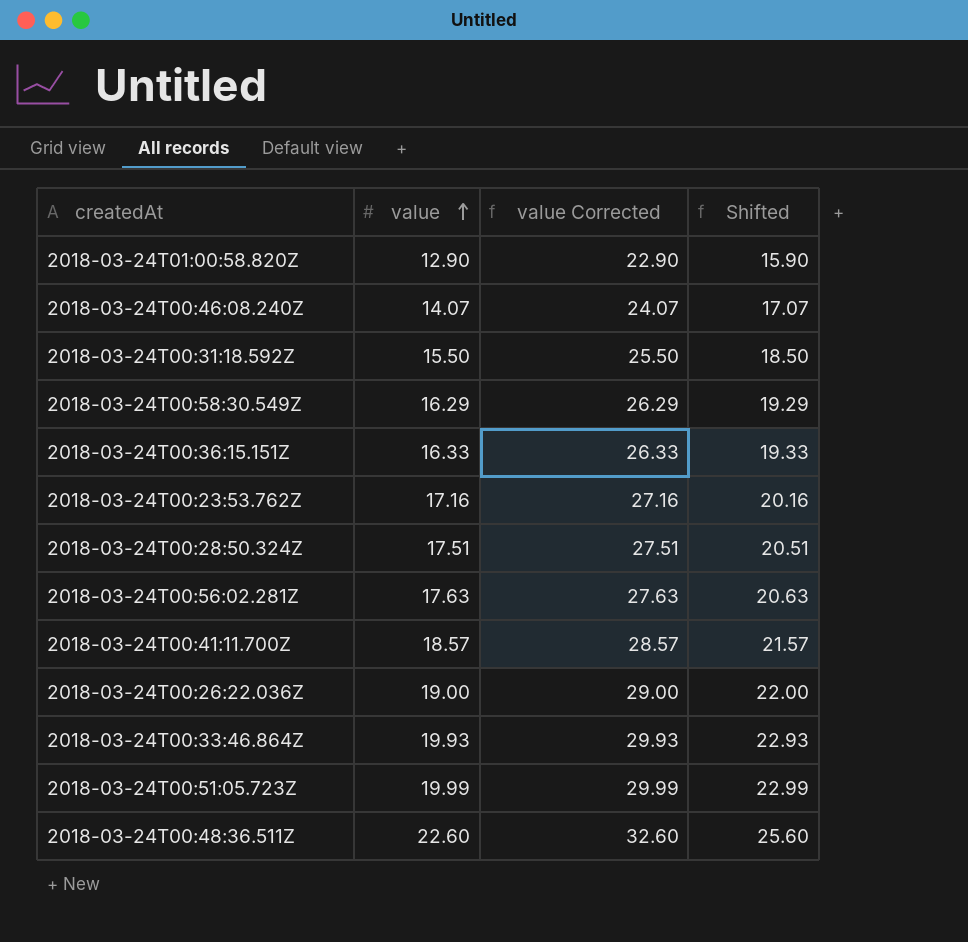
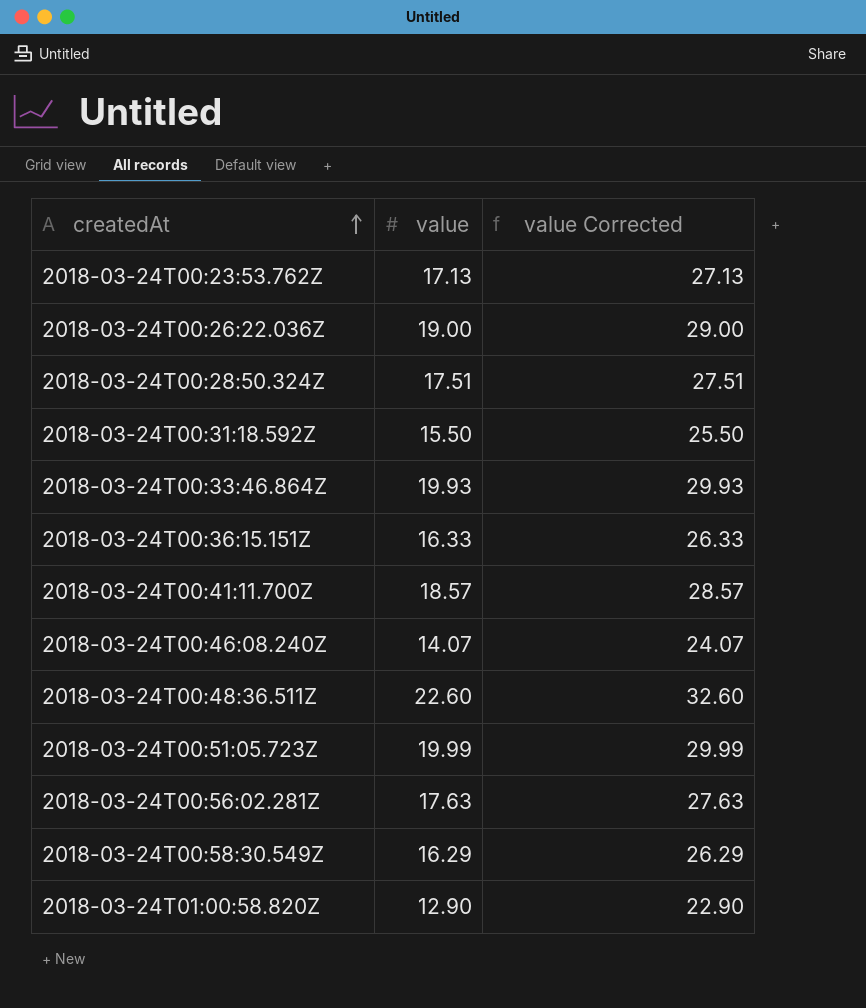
row order: value ascending -> createdAt ascending
column Shifted | formula: [value] + 3 -> none
2018-03-24T00:23:53.762Z | value: 17.16 -> 17.13
2018-03-24T00:23:53.762Z | value Corrected: 27.16 -> 27.13

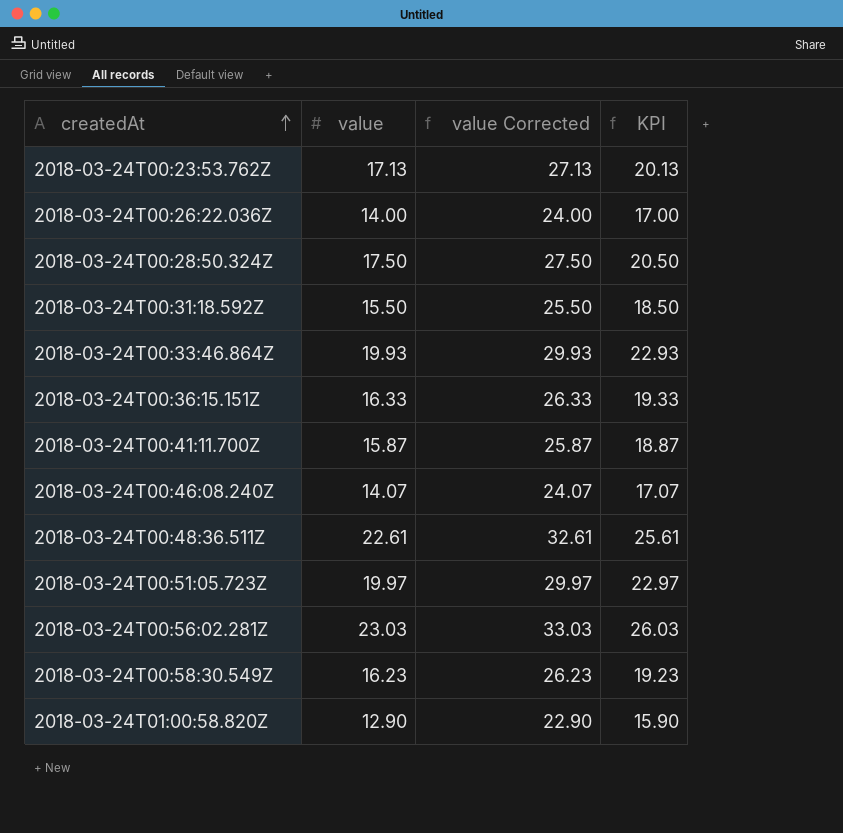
column KPI | formula: none -> [value] + 3
2018-03-24T00:26:22.036Z | value: 19.00 -> 14.00
2018-03-24T00:26:22.036Z | value Corrected: 29.00 -> 24.00
2018-03-24T00:28:50.324Z | value: 17.51 -> 17.50
2018-03-24T00:28:50.324Z | value Corrected: 27.51 -> 27.50
2018-03-24T00:41:11.700Z | value: 18.57 -> 15.87
2018-03-24T00:41:11.700Z | value Corrected: 28.57 -> 25.87
2018-03-24T00:48:36.511Z | value: 22.60 -> 22.61
2018-03-24T00:48:36.511Z | value Corrected: 32.60 -> 32.61
2018-03-24T00:51:05.723Z | value: 19.99 -> 19.97
2018-03-24T00:51:05.723Z | value Corrected: 29.99 -> 29.97
2018-03-24T00:56:02.281Z | value: 17.63 -> 23.03
2018-03-24T00:56:02.281Z | value Corrected: 27.63 -> 33.03
2018-03-24T00:58:30.549Z | value: 16.29 -> 16.23
2018-03-24T00:58:30.549Z | value Corrected: 26.29 -> 26.23

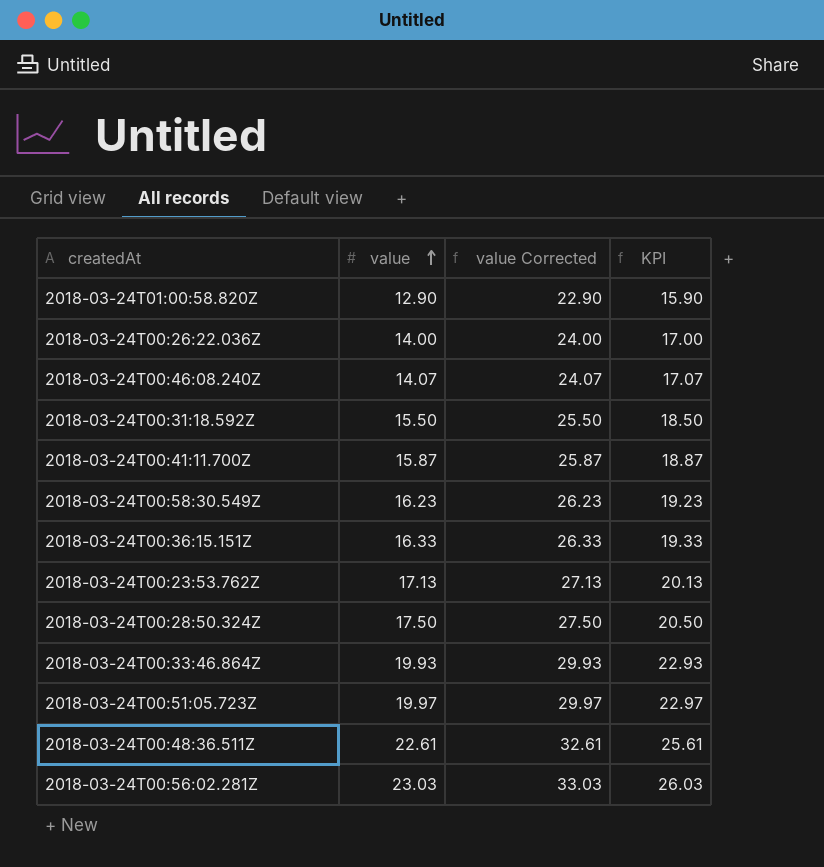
row order: createdAt ascending -> value ascending

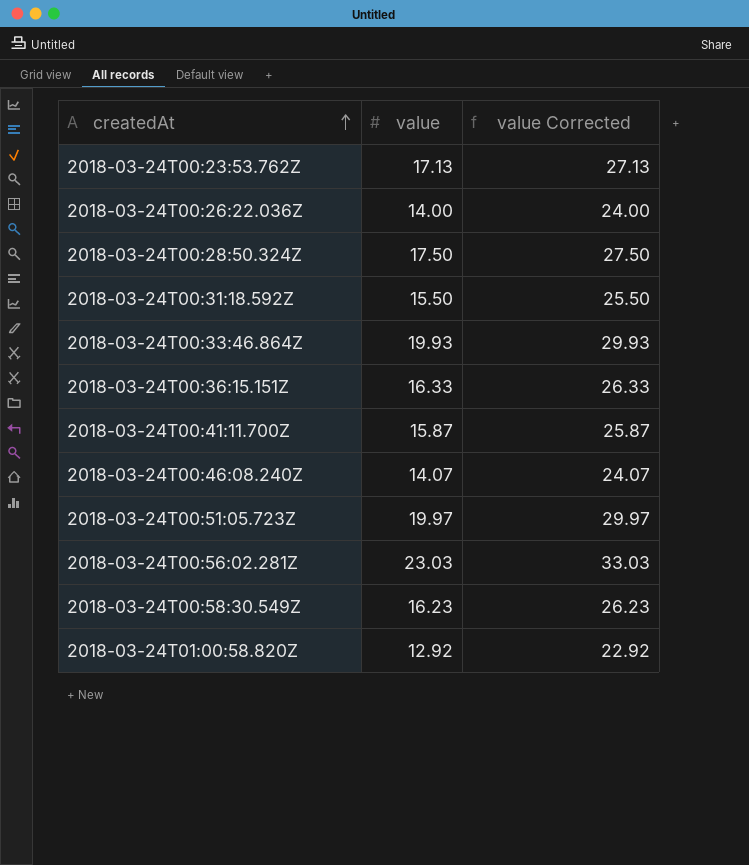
row order: value ascending -> createdAt ascending
column KPI | formula: [value] + 3 -> none
row 2018-03-24T00:48:36.511Z: 22.61 | 32.61 | 25.61 -> none
2018-03-24T01:00:58.820Z | value: 12.90 -> 12.92
2018-03-24T01:00:58.820Z | value Corrected: 22.90 -> 22.92

